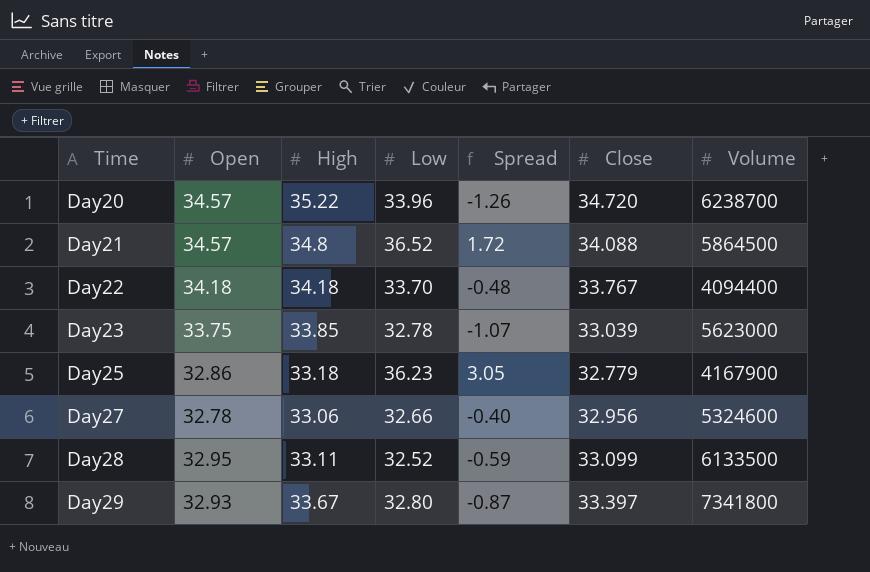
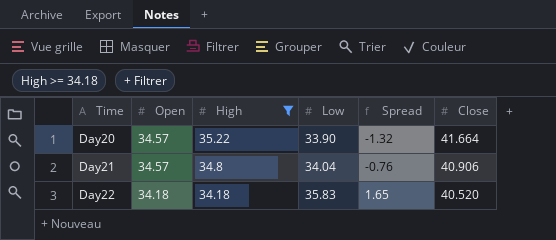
filter: none -> High >= 34.18
column Volume | position: 7 -> none
Day20 | Low: 33.96 -> 33.90
Day20 | Spread: -1.26 -> -1.32
Day20 | Close: 34.720 -> 41.664
Day21 | Low: 36.52 -> 34.04
Day21 | Spread: 1.72 -> -0.76
Day21 | Close: 34.088 -> 40.906
Day22 | Low: 33.70 -> 35.83
Day22 | Spread: -0.48 -> 1.65
Day22 | Close: 33.767 -> 40.520

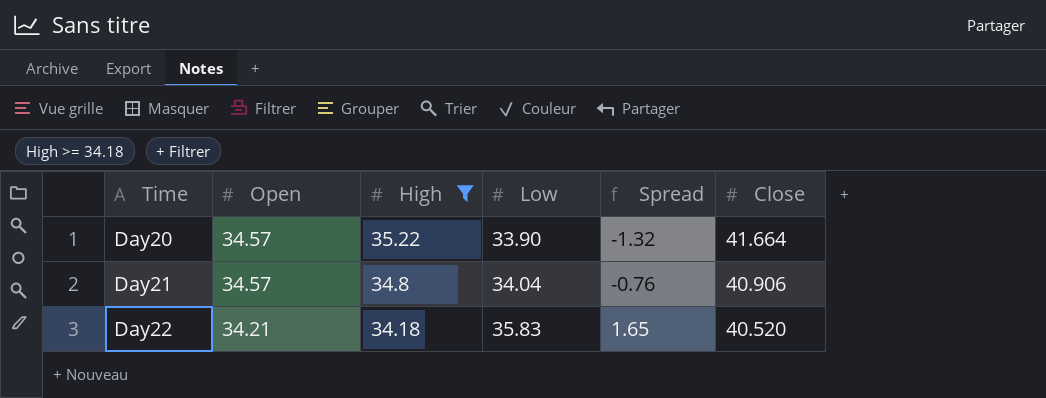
Day22 | Open: 34.18 -> 34.21

